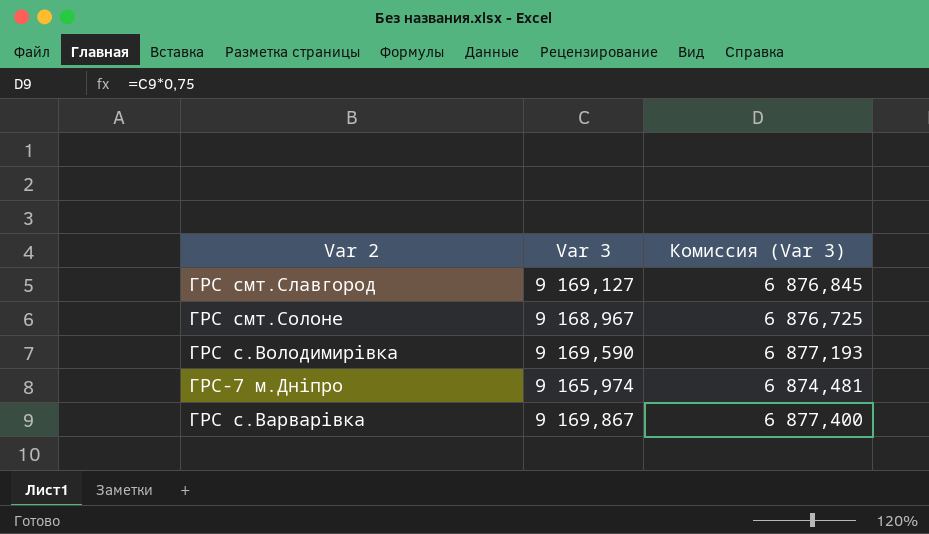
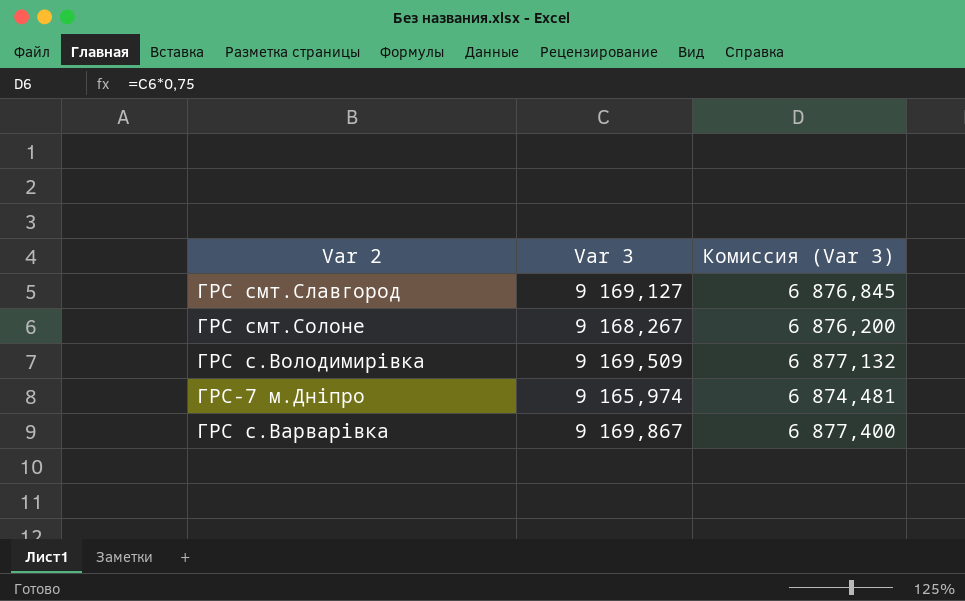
ГРС смт.Солоне | Var 3: 9 168,967 -> 9 168,267
ГРС смт.Солоне | Комиссия (Var 3): 6 876,725 -> 6 876,200
ГРС с.Володимирівка | Var 3: 9 169,590 -> 9 169,509
ГРС с.Володимирівка | Комиссия (Var 3): 6 877,193 -> 6 877,132

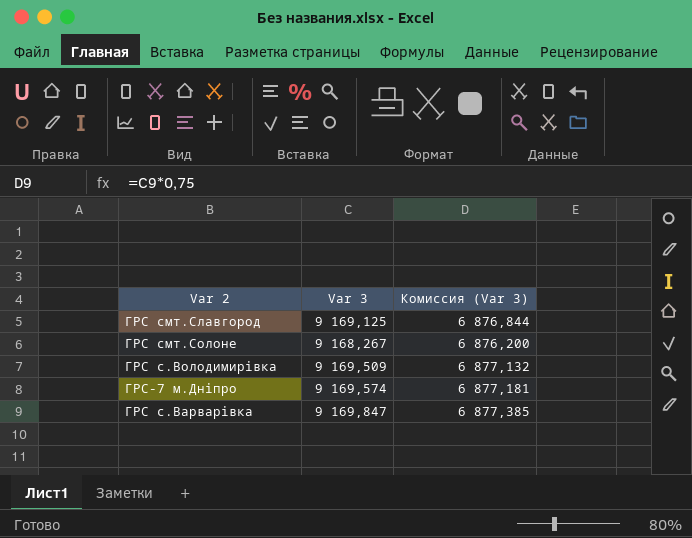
ГРС смт.Славгород | Var 3: 9 169,127 -> 9 169,125
ГРС смт.Славгород | Комиссия (Var 3): 6 876,845 -> 6 876,844
ГРС-7 м.Дніпро | Var 3: 9 165,974 -> 9 169,574
ГРС-7 м.Дніпро | Комиссия (Var 3): 6 874,481 -> 6 877,181
ГРС с.Варварівка | Var 3: 9 169,867 -> 9 169,847
ГРС с.Варварівка | Комиссия (Var 3): 6 877,400 -> 6 877,385

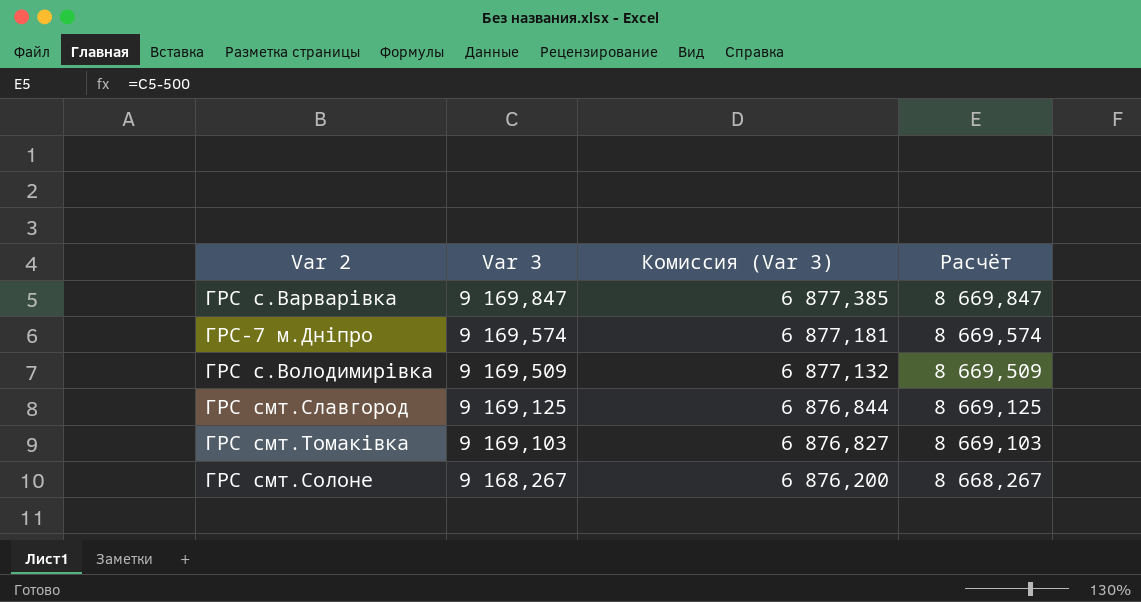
row order: none -> Var 3 descending
column Расчёт | formula: none -> [Var 3] - 500
row ГРС смт.Томаківка: none -> 9 169,103 | 6 876,827 | 8 669,103

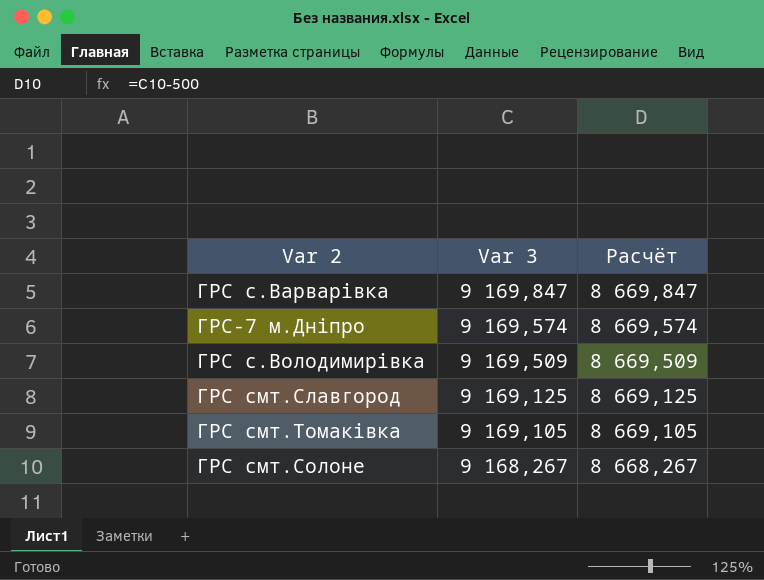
column Комиссия (Var 3) | formula: [Var 3] * 0,75 -> none
ГРС смт.Томаківка | Var 3: 9 169,103 -> 9 169,105
ГРС смт.Томаківка | Расчёт: 8 669,103 -> 8 669,105

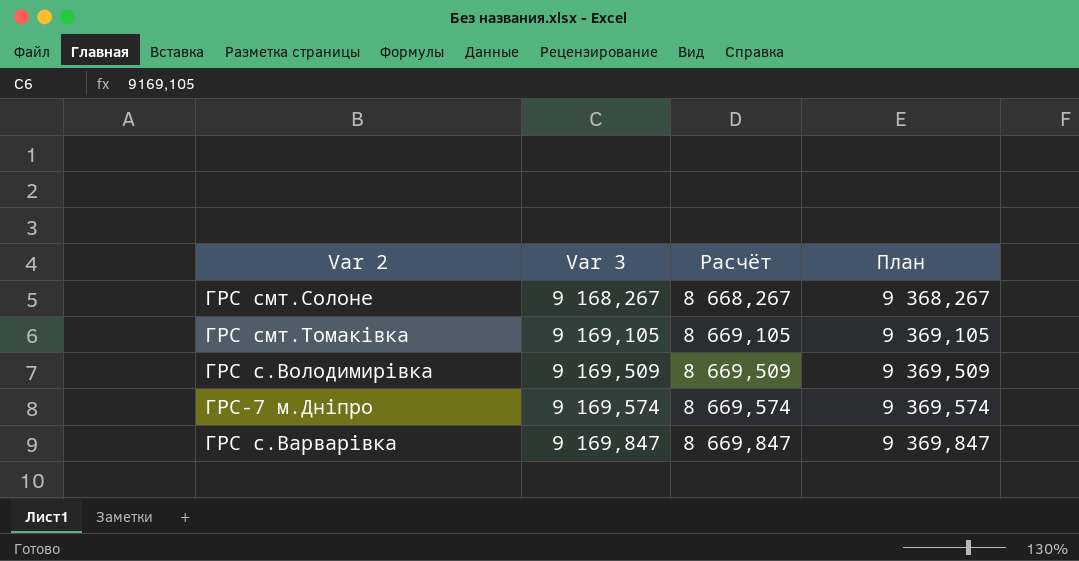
row order: Var 3 descending -> Var 3 ascending
column План | formula: none -> [Var 3] + 200
row ГРС смт.Славгород: 9 169,125 | 8 669,125 -> none

